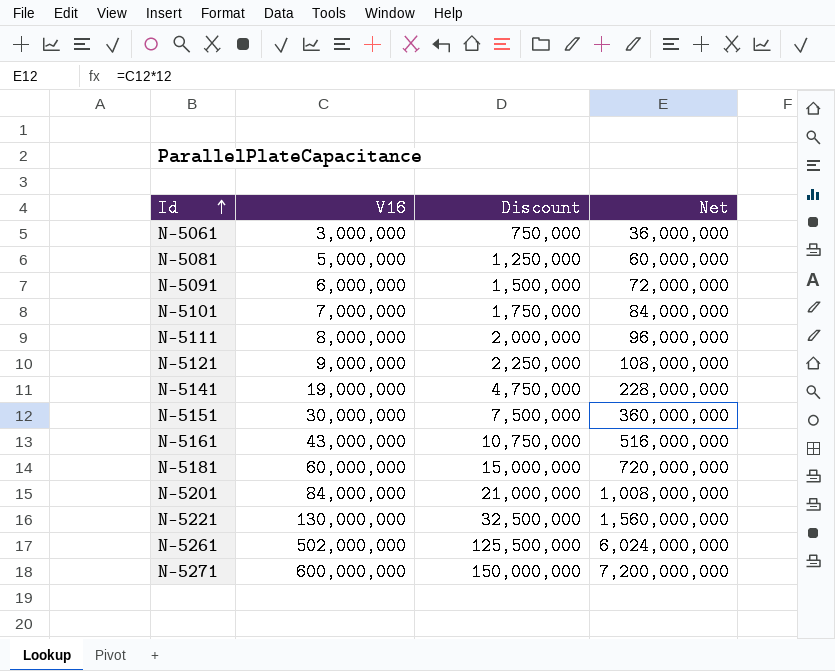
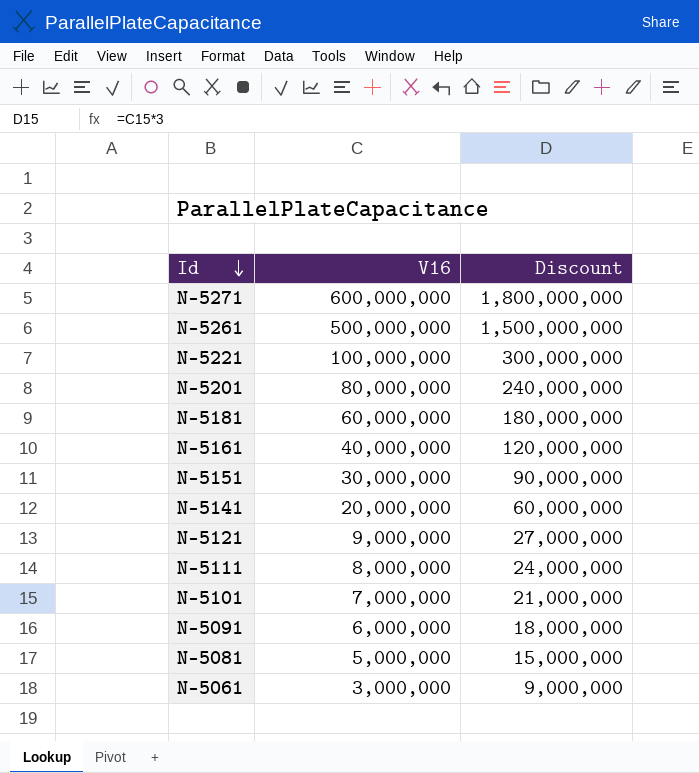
row order: Id ascending -> Id descending
column Net | formula: [V16] * 12 -> none
column Discount | formula: [V16] * 0.25 -> [V16] * 3
N-5261 | V16: 502,000,000 -> 500,000,000
N-5221 | V16: 130,000,000 -> 100,000,000
N-5201 | V16: 84,000,000 -> 80,000,000
N-5161 | V16: 43,000,000 -> 40,000,000
N-5141 | V16: 19,000,000 -> 20,000,000

